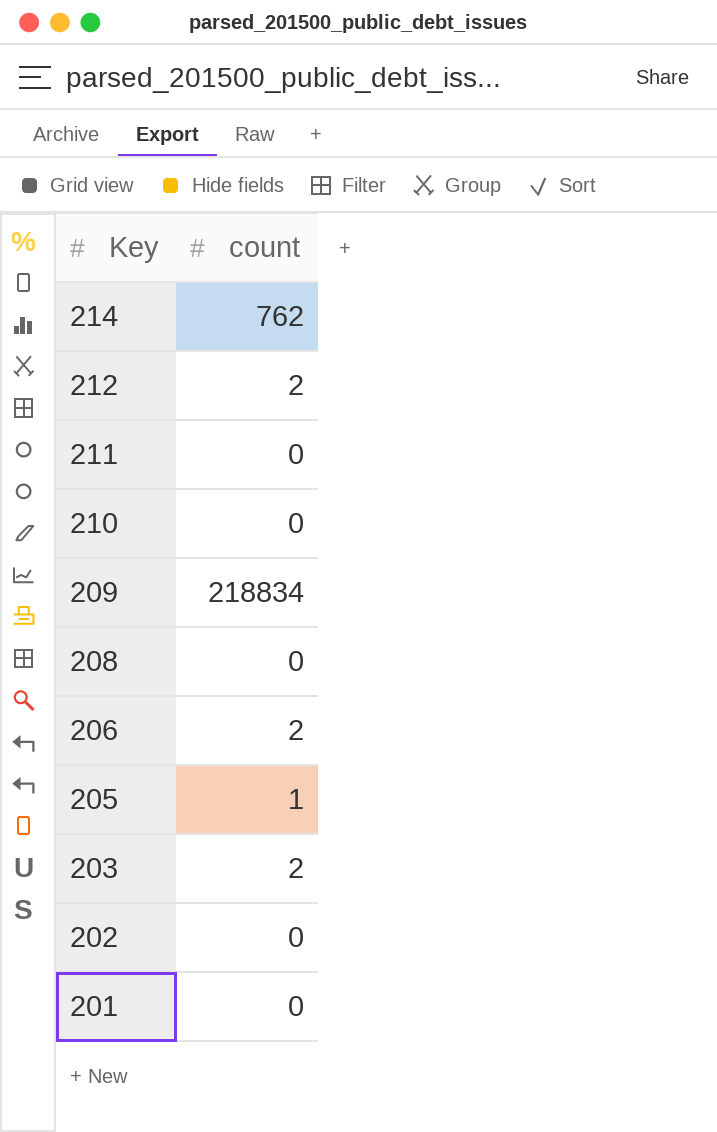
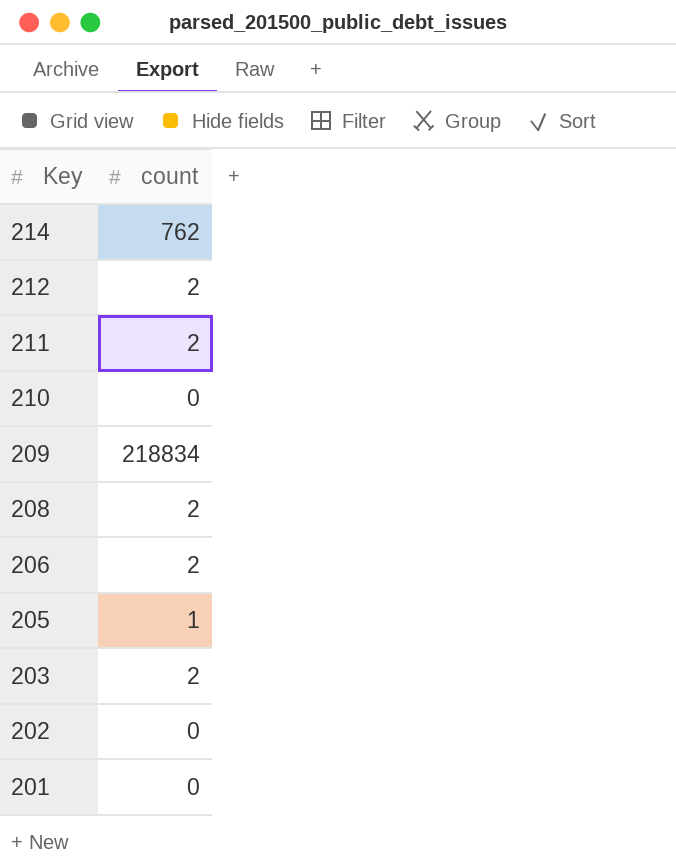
211 | count: 0 -> 2
208 | count: 0 -> 2

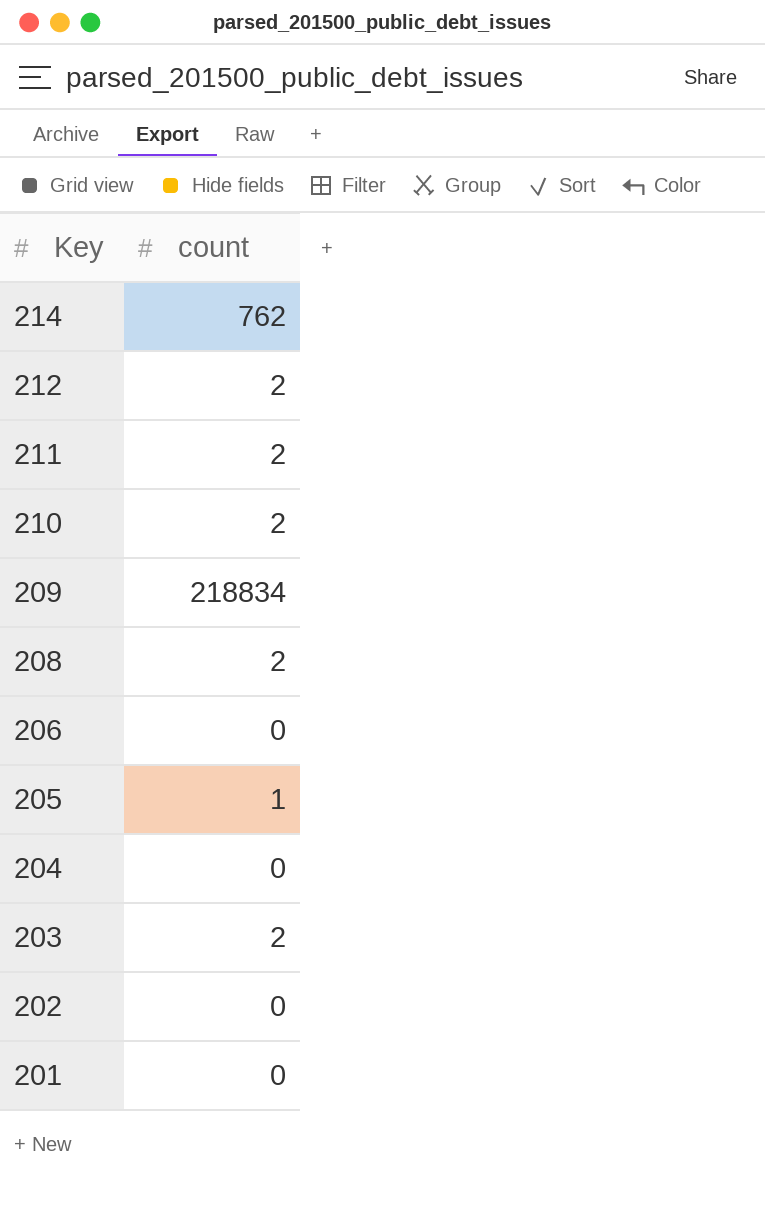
210 | count: 0 -> 2
206 | count: 2 -> 0
row 204: none -> 0

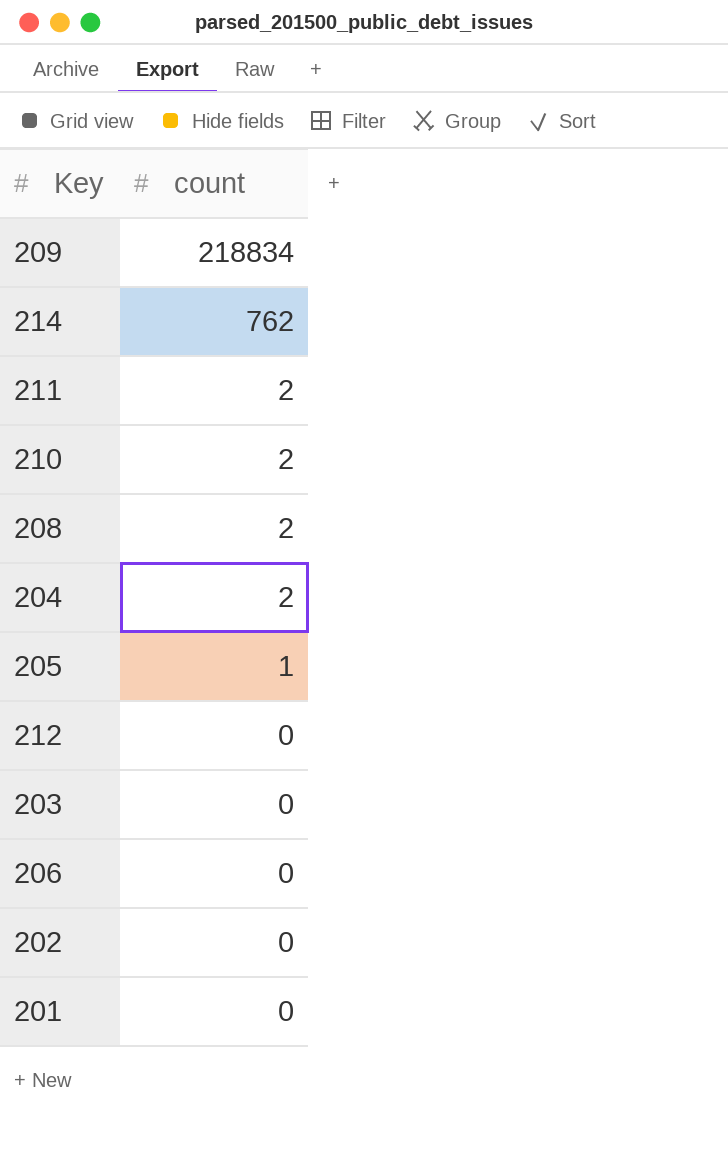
row order: Key descending -> count descending
204 | count: 0 -> 2
212 | count: 2 -> 0
203 | count: 2 -> 0

